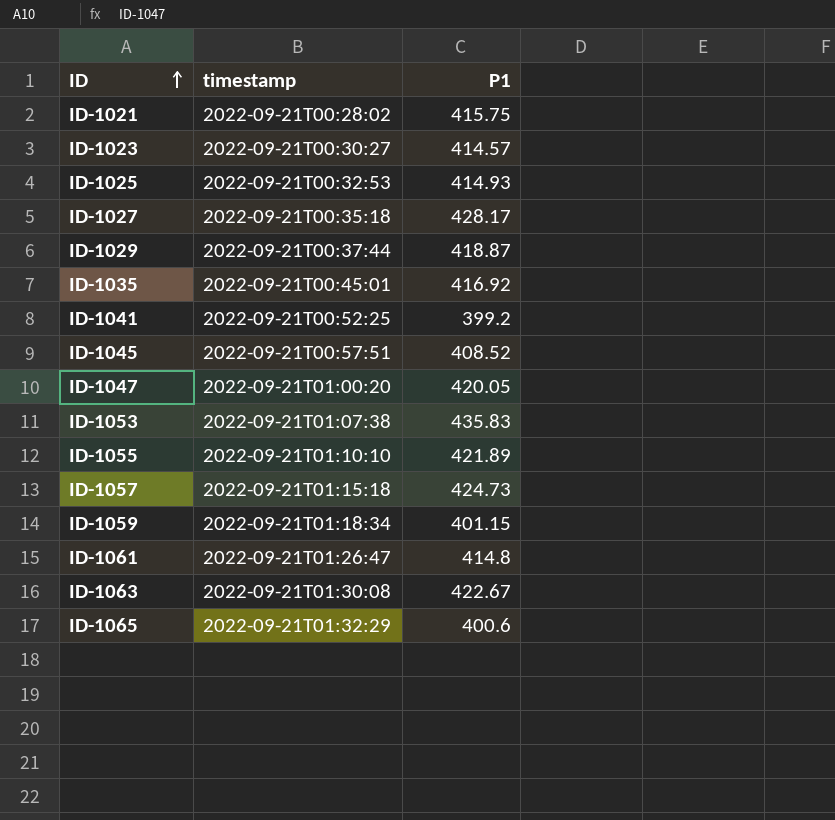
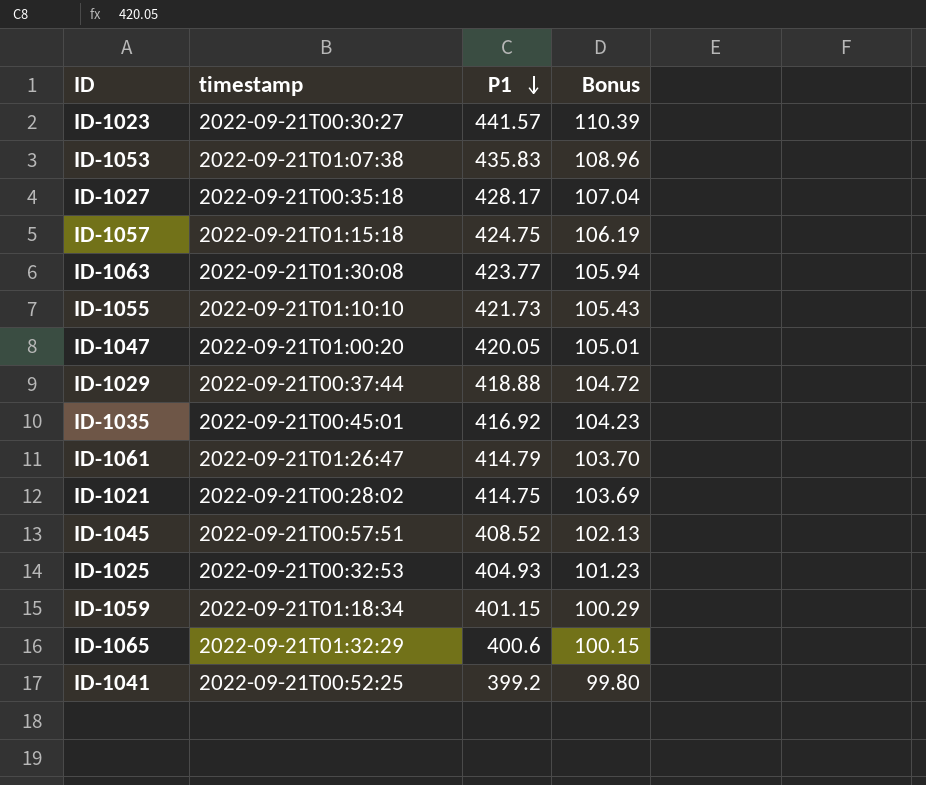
row order: ID ascending -> P1 descending
column Bonus | formula: none -> [P1] * 0.25
ID-1023 | P1: 414.57 -> 441.57
ID-1057 | P1: 424.73 -> 424.75
ID-1063 | P1: 422.67 -> 423.77
ID-1055 | P1: 421.89 -> 421.73
ID-1029 | P1: 418.87 -> 418.88
ID-1061 | P1: 414.8 -> 414.79
ID-1021 | P1: 415.75 -> 414.75
ID-1025 | P1: 414.93 -> 404.93

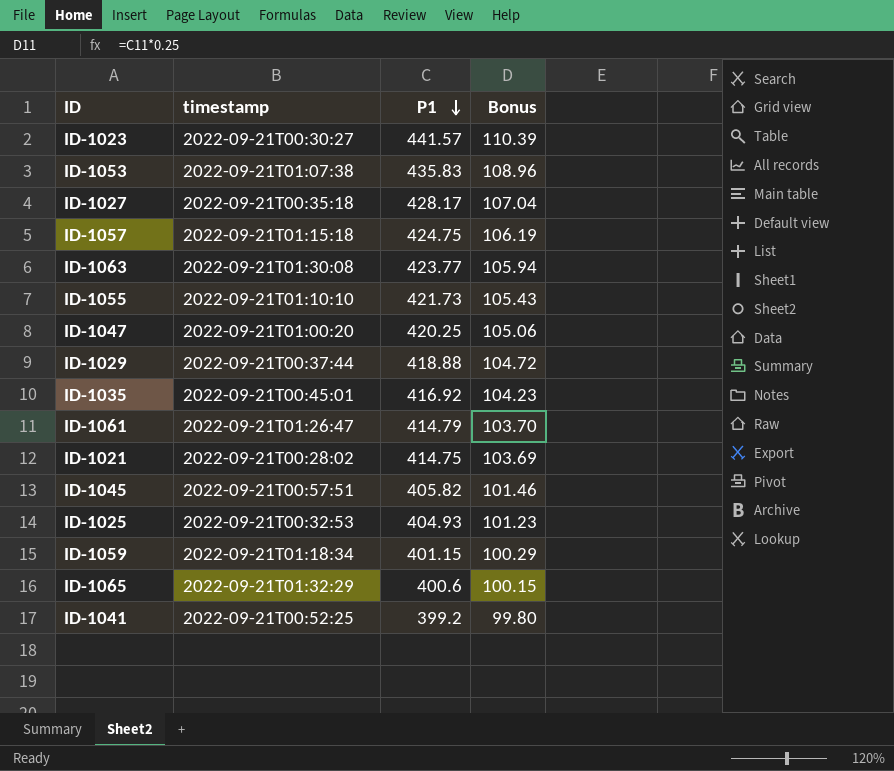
ID-1047 | P1: 420.05 -> 420.25
ID-1047 | Bonus: 105.01 -> 105.06
ID-1045 | P1: 408.52 -> 405.82
ID-1045 | Bonus: 102.13 -> 101.46

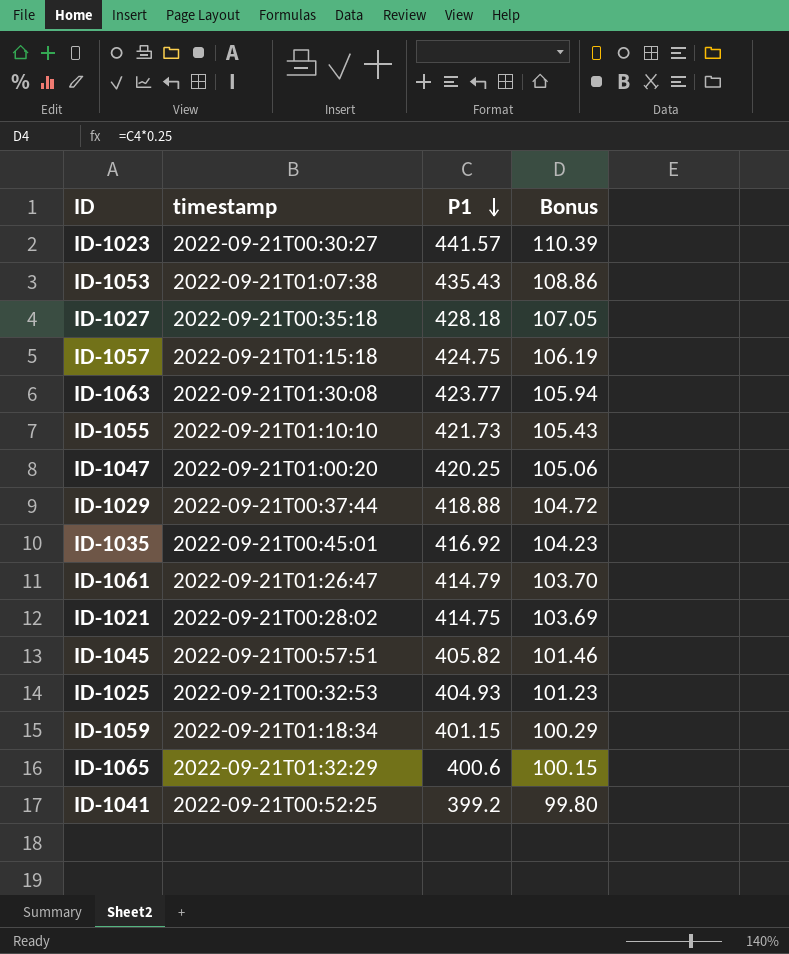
ID-1053 | P1: 435.83 -> 435.43
ID-1053 | Bonus: 108.96 -> 108.86
ID-1027 | P1: 428.17 -> 428.18
ID-1027 | Bonus: 107.04 -> 107.05

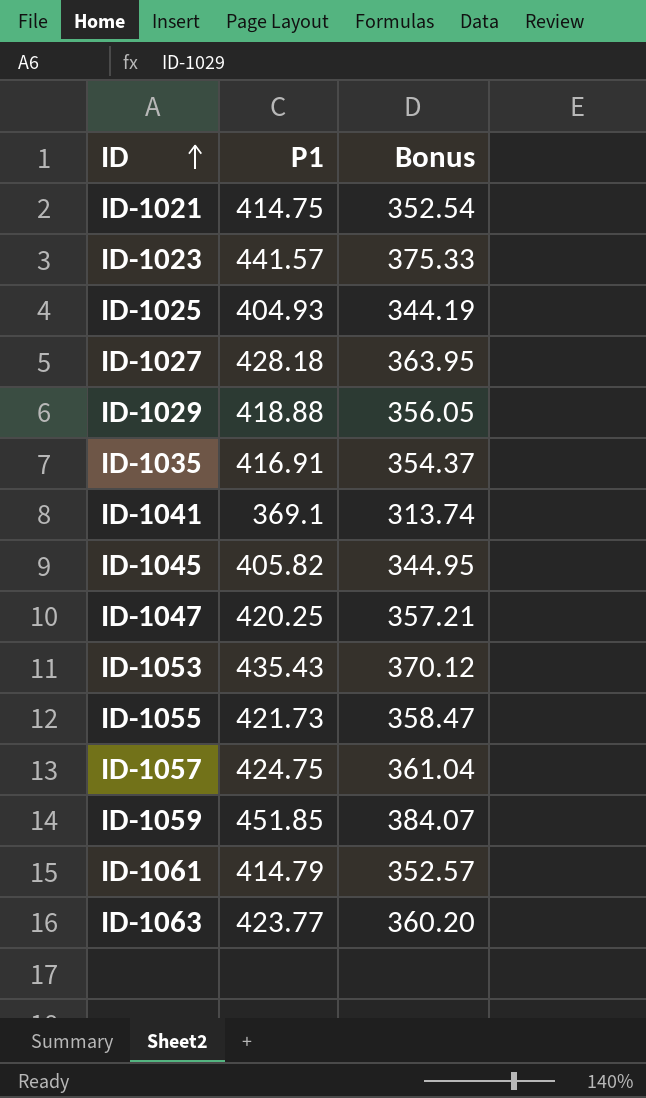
row order: P1 descending -> ID ascending
column timestamp | position: 2 -> none
column Bonus | formula: [P1] * 0.25 -> [P1] * 0.85
row ID-1065: 2022-09-21T01:32:29 | 400.6 | 100.15 -> none
ID-1035 | P1: 416.92 -> 416.91
ID-1041 | P1: 399.2 -> 369.1
ID-1059 | P1: 401.15 -> 451.85

